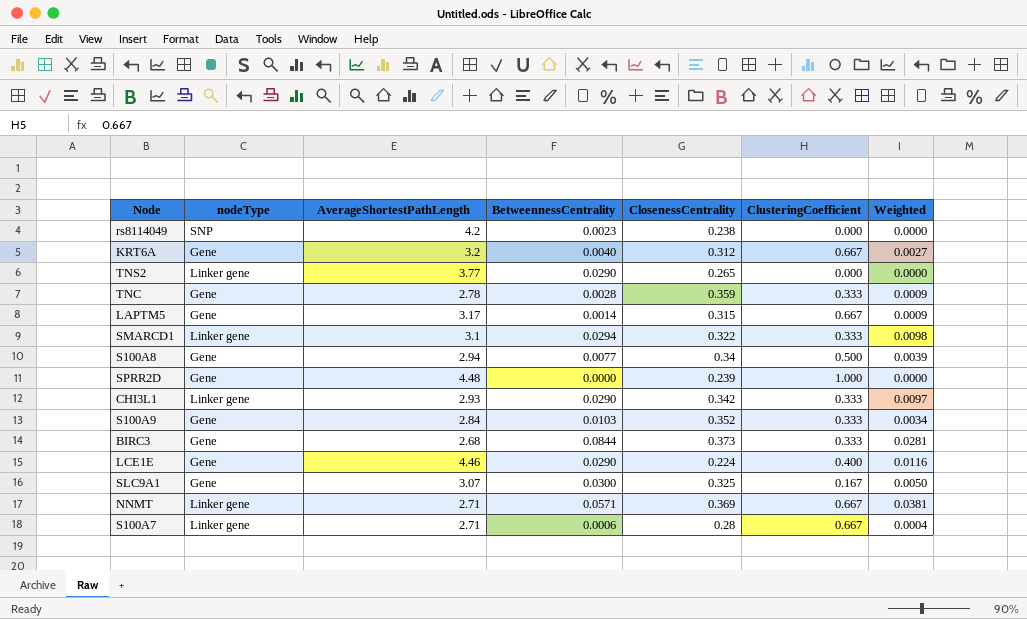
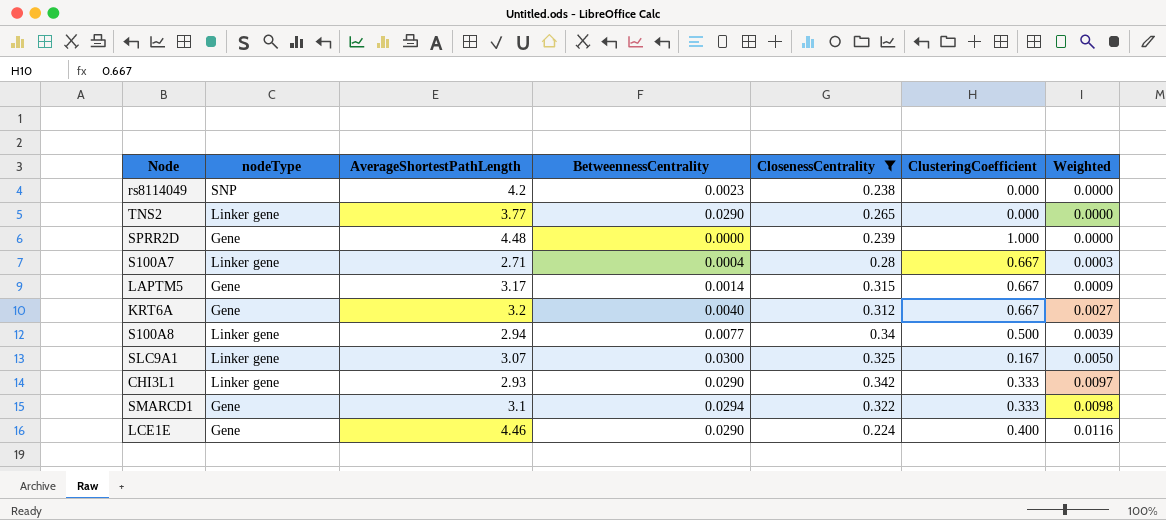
filter: none -> ClosenessCentrality <= 0.342
row order: none -> Weighted ascending
S100A7 | BetweennessCentrality: 0.0006 -> 0.0004
S100A7 | Weighted: 0.0004 -> 0.0003
S100A8 | nodeType: Gene -> Linker gene
SLC9A1 | nodeType: Gene -> Linker gene
SMARCD1 | nodeType: Linker gene -> Gene

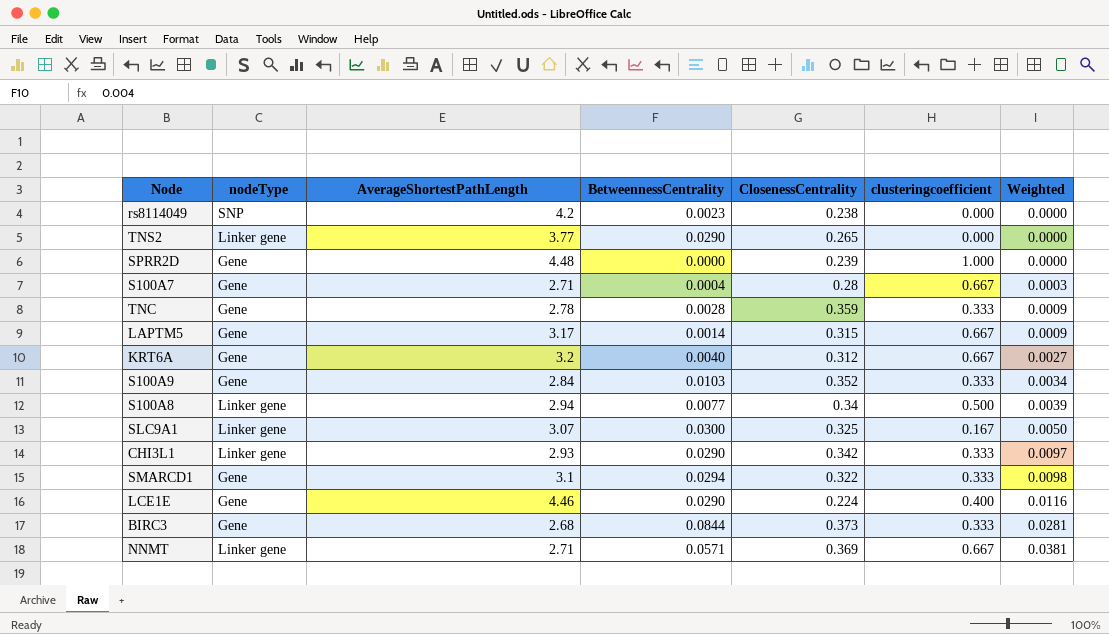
filter: ClosenessCentrality <= 0.342 -> none
column name: ClusteringCoefficient -> clusteringcoefficient
S100A7 | nodeType: Linker gene -> Gene

